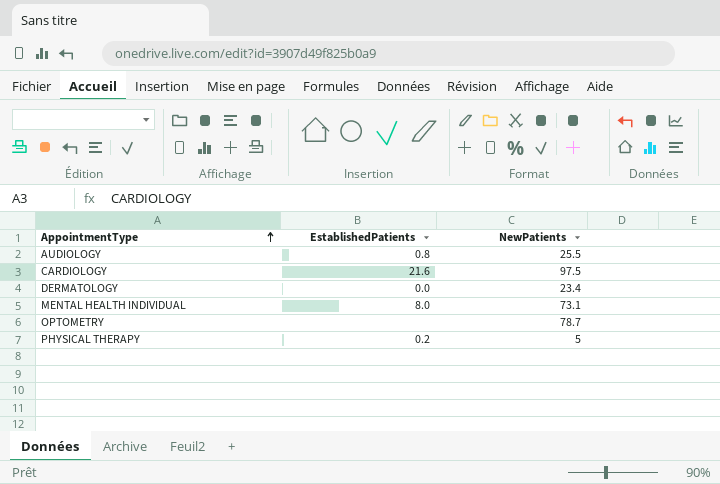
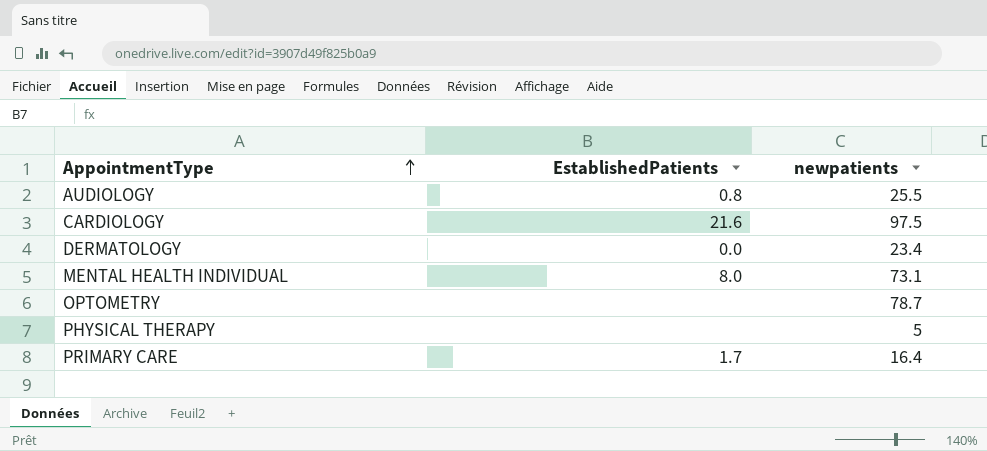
column name: NewPatients -> newpatients
PHYSICAL THERAPY | EstablishedPatients: 0.2 -> none
row PRIMARY CARE: none -> 1.7 | 16.4

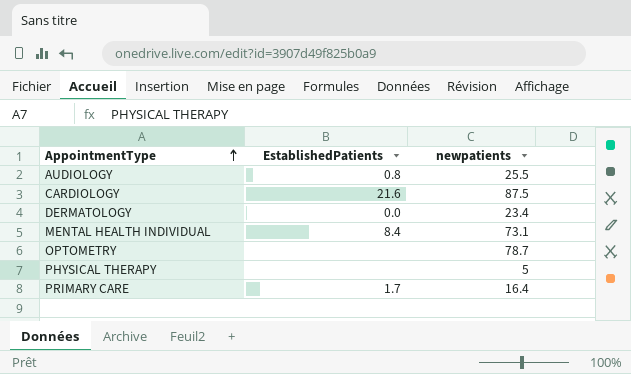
CARDIOLOGY | newpatients: 97.5 -> 87.5
MENTAL HEALTH INDIVIDUAL | EstablishedPatients: 8.0 -> 8.4

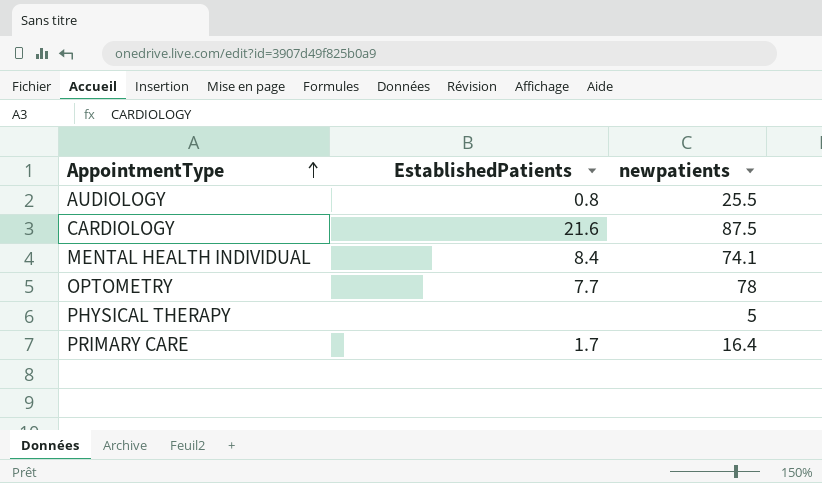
row DERMATOLOGY: 0.0 | 23.4 -> none
MENTAL HEALTH INDIVIDUAL | newpatients: 73.1 -> 74.1
OPTOMETRY | EstablishedPatients: none -> 7.7
OPTOMETRY | newpatients: 78.7 -> 78

